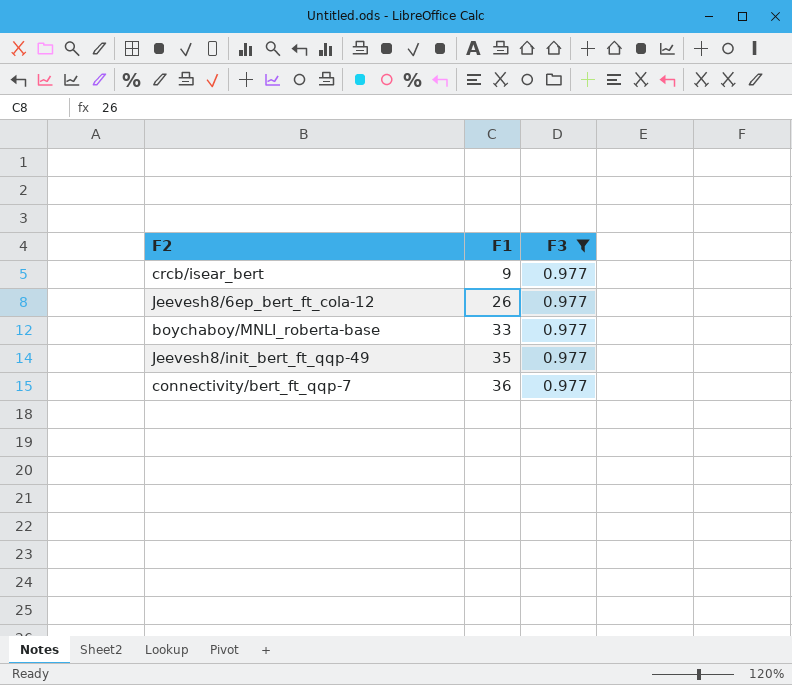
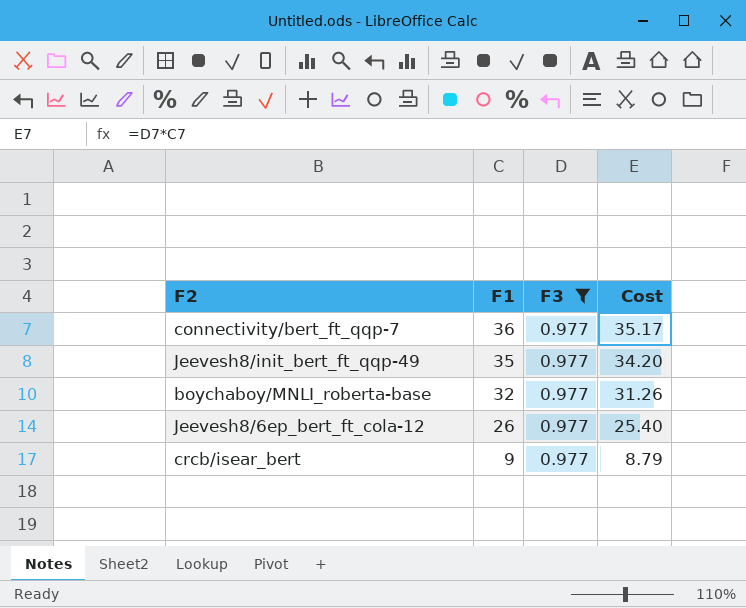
row order: F1 ascending -> F1 descending
column Cost | formula: none -> [F1] * [F3]
boychaboy/MNLI_roberta-base | F1: 33 -> 32

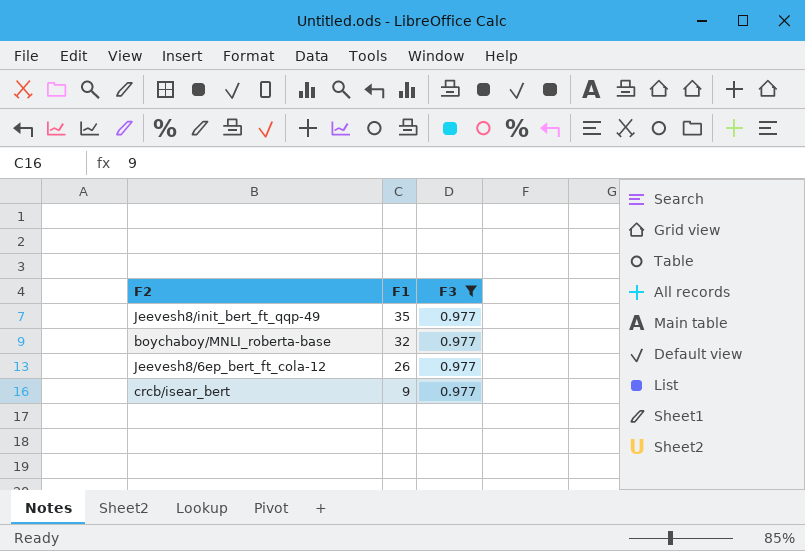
column Cost | formula: [F1] * [F3] -> none
row connectivity/bert_ft_qqp-7: 36 | 0.977 | 35.17 -> none

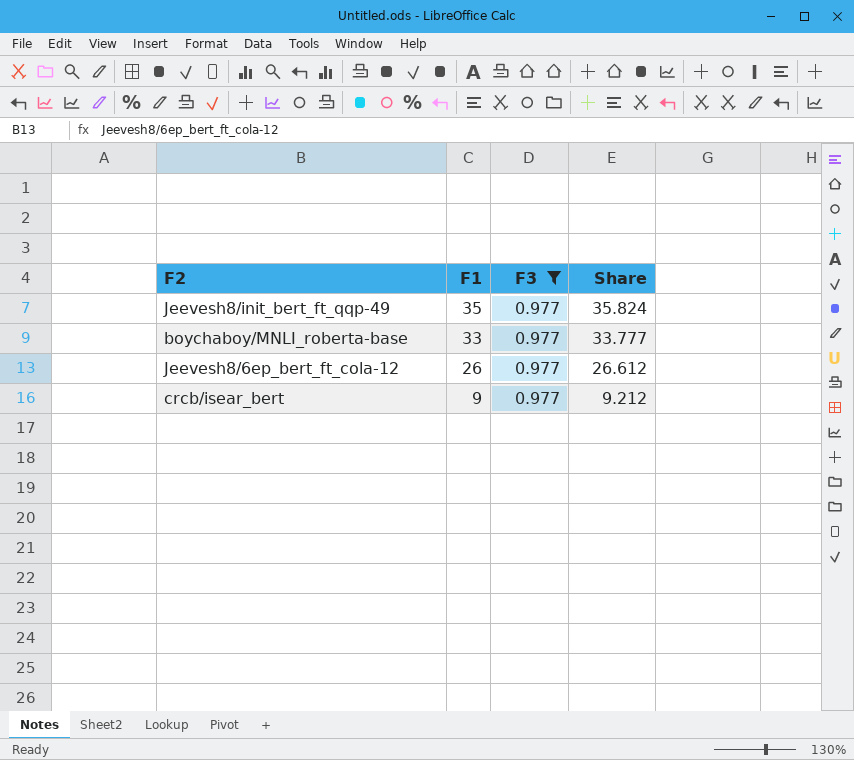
column Share | formula: none -> [F1] / [F3]
boychaboy/MNLI_roberta-base | F1: 32 -> 33

